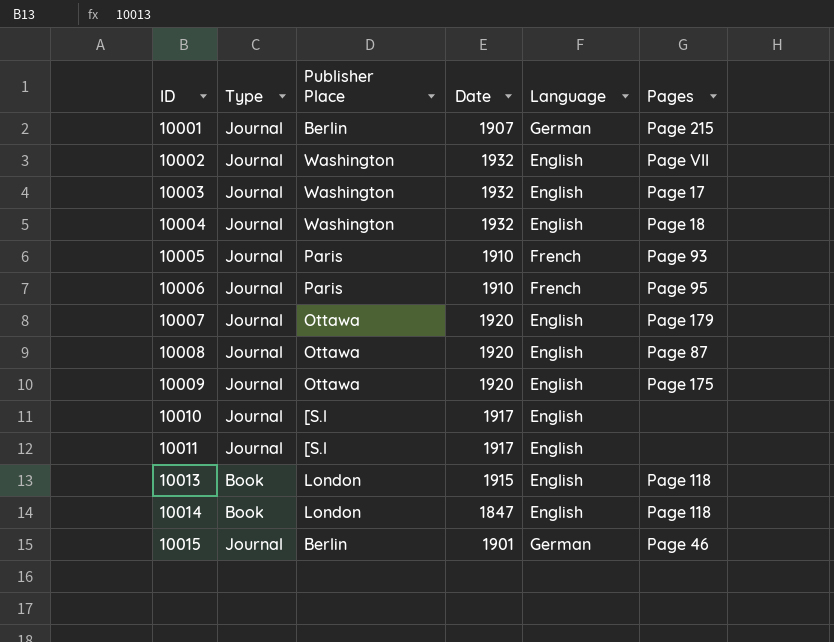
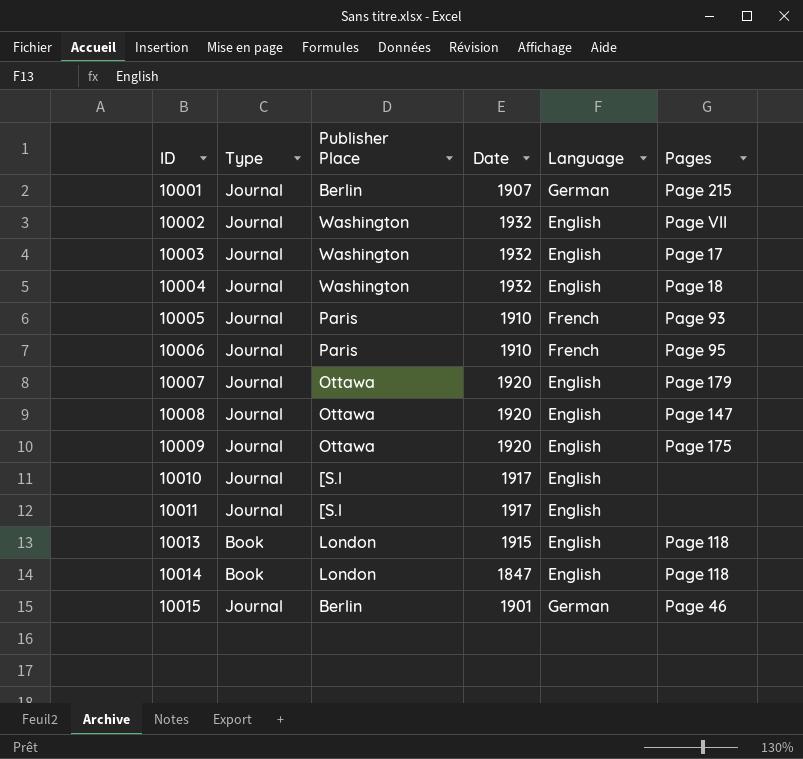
10008 | Pages: Page 87 -> Page 147

